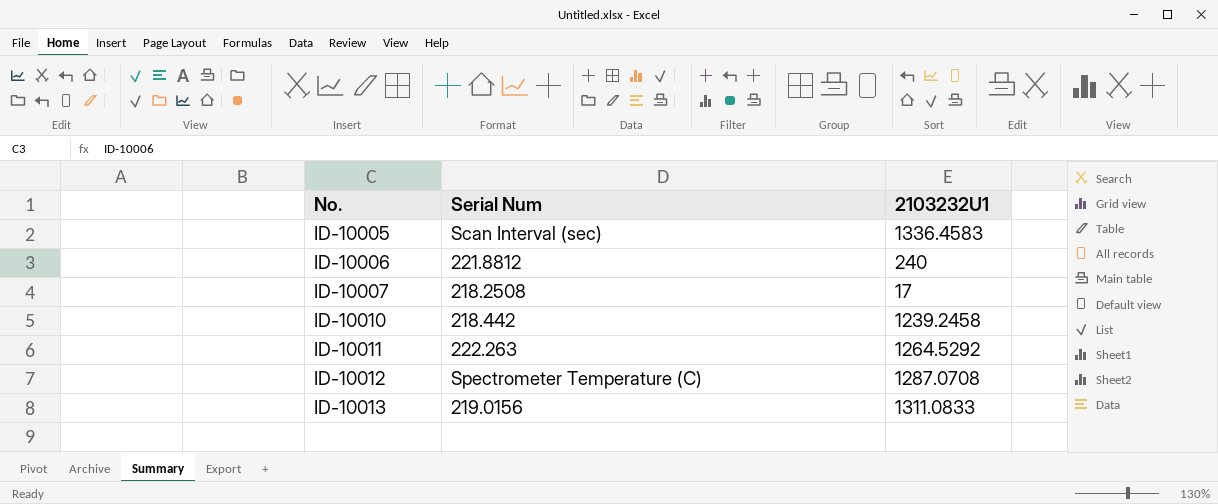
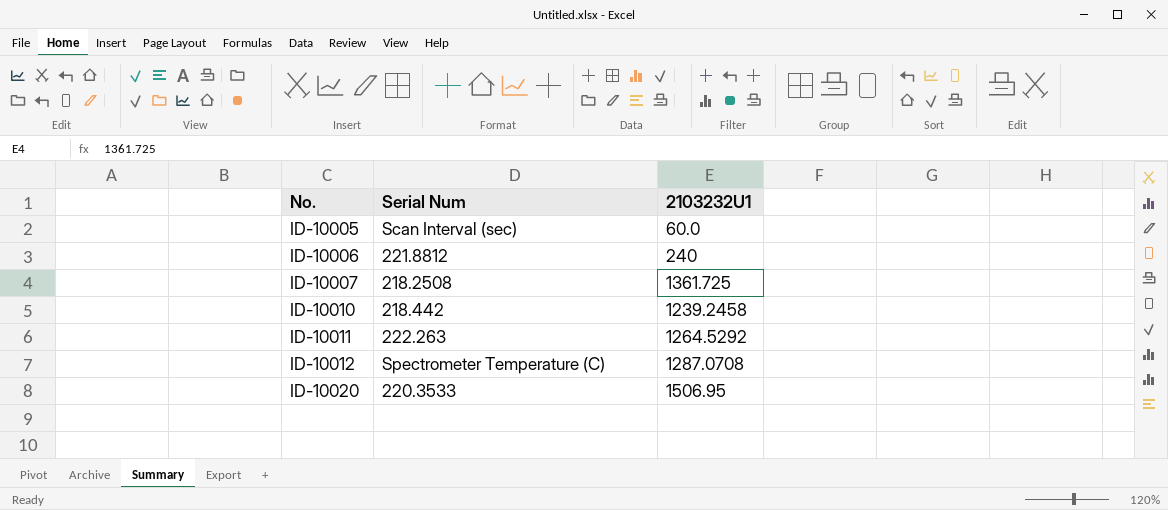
row ID-10013: 219.0156 | 1311.0833 -> none
ID-10005 | 2103232U1: 1336.4583 -> 60.0
ID-10007 | 2103232U1: 17 -> 1361.725
row ID-10020: none -> 220.3533 | 1506.95

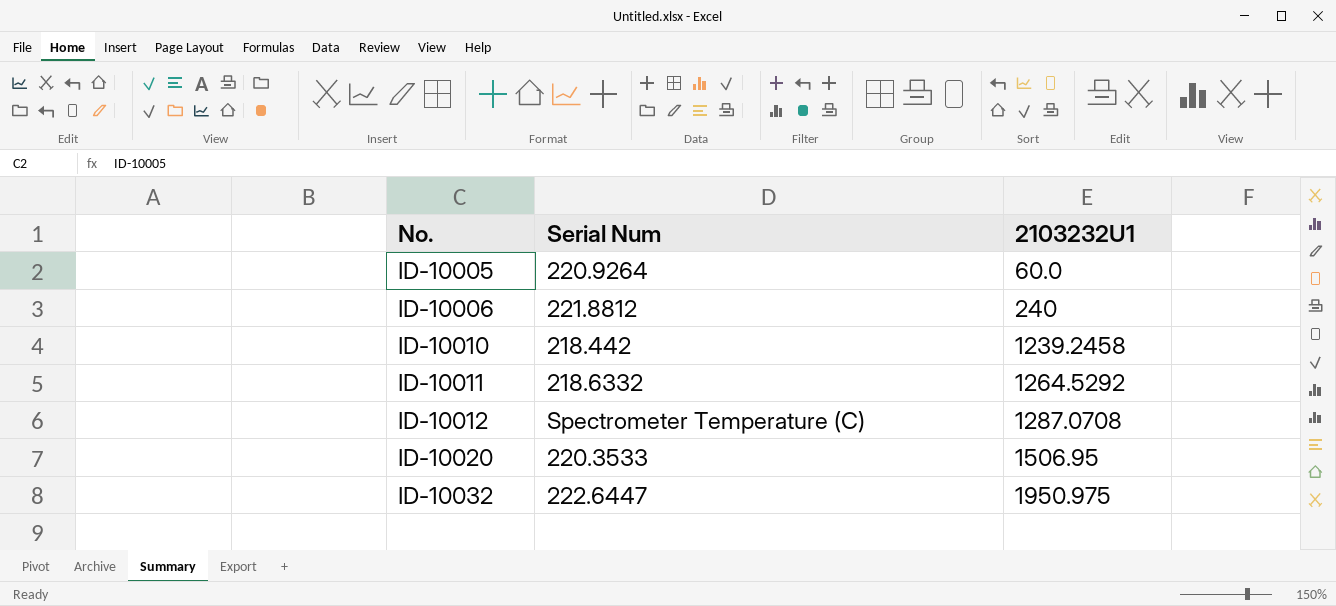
row ID-10007: 218.2508 | 1361.725 -> none
ID-10005 | Serial Num: Scan Interval (sec) -> 220.9264
ID-10011 | Serial Num: 222.263 -> 218.6332
row ID-10032: none -> 222.6447 | 1950.975

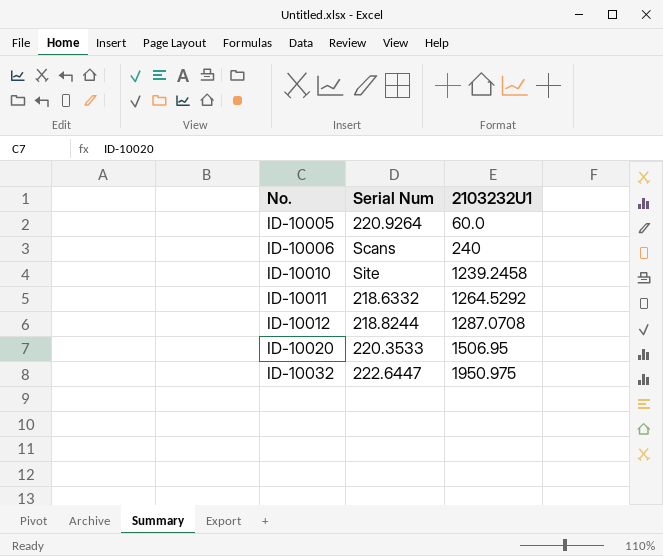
ID-10006 | Serial Num: 221.8812 -> Scans
ID-10010 | Serial Num: 218.442 -> Site
ID-10012 | Serial Num: Spectrometer Temperature (C) -> 218.8244

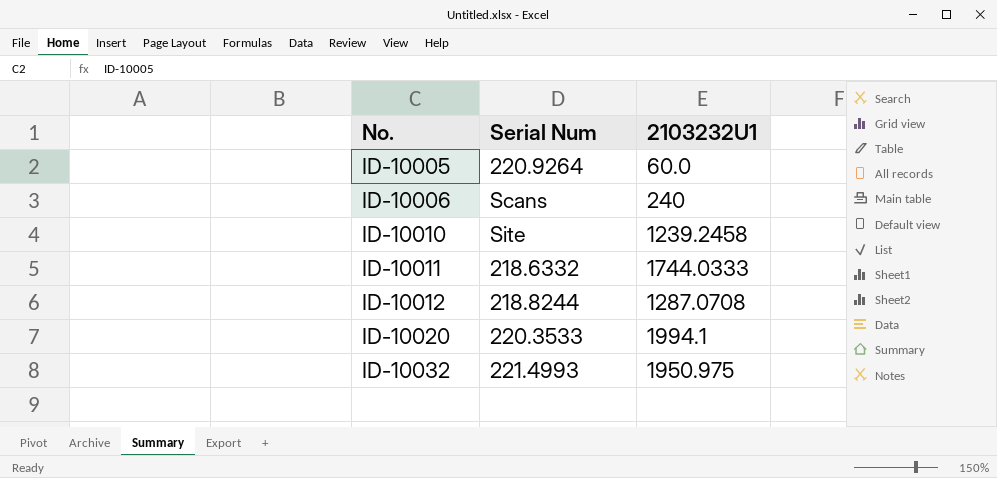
ID-10011 | 2103232U1: 1264.5292 -> 1744.0333
ID-10020 | 2103232U1: 1506.95 -> 1994.1
ID-10032 | Serial Num: 222.6447 -> 221.4993

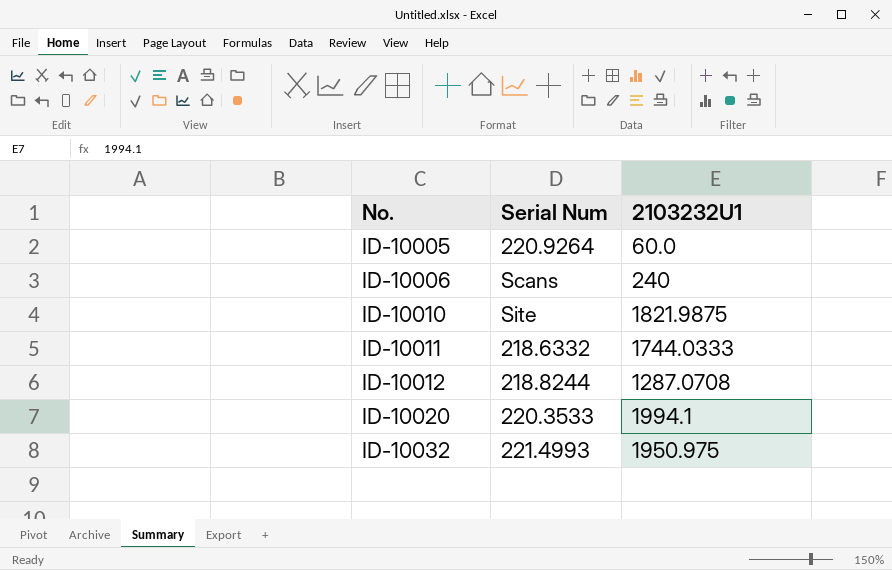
ID-10010 | 2103232U1: 1239.2458 -> 1821.9875

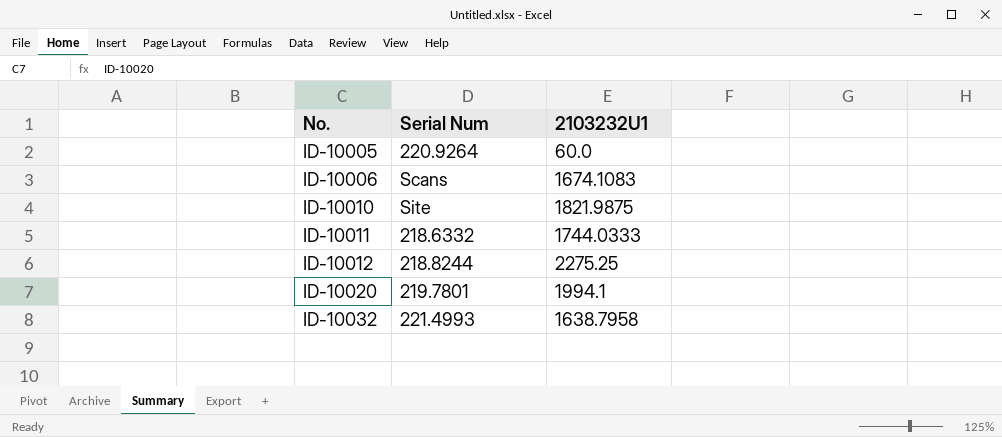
ID-10006 | 2103232U1: 240 -> 1674.1083
ID-10012 | 2103232U1: 1287.0708 -> 2275.25
ID-10020 | Serial Num: 220.3533 -> 219.7801
ID-10032 | 2103232U1: 1950.975 -> 1638.7958

